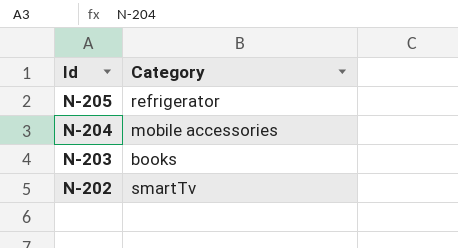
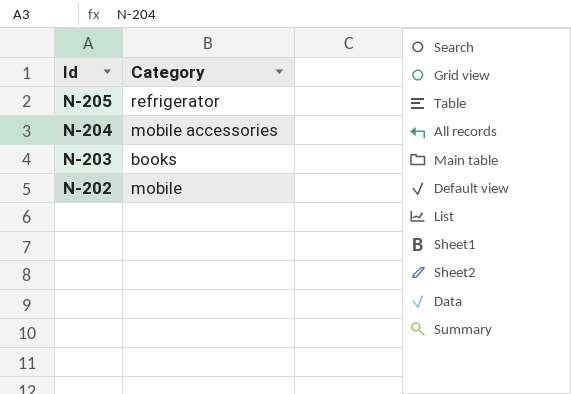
N-202 | Category: smartTv -> mobile

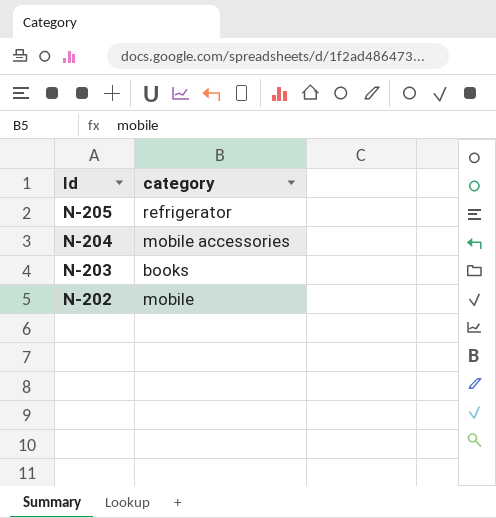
column name: Category -> category

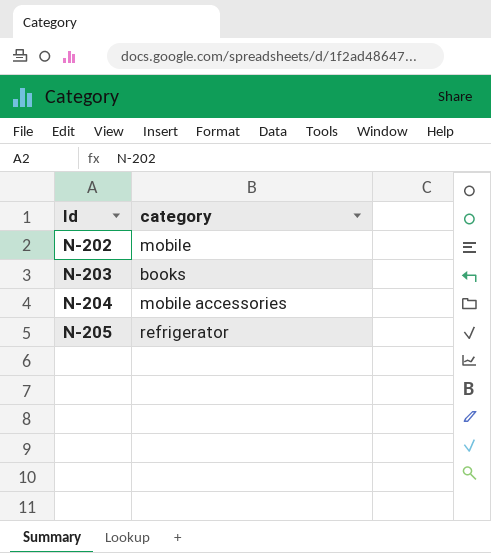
row order: Id descending -> Id ascending

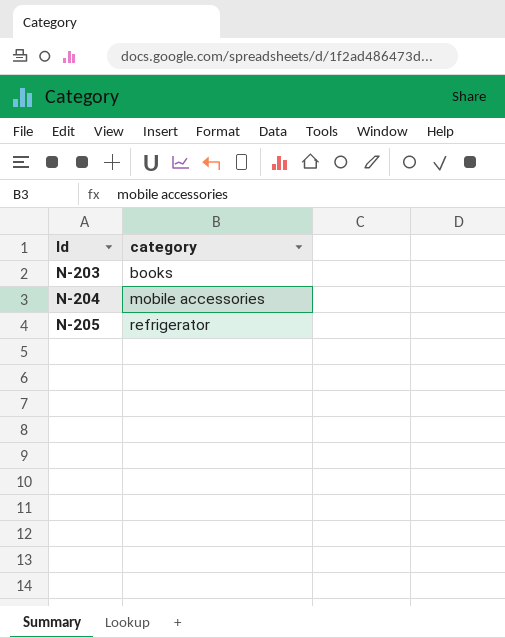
row N-202: mobile -> none

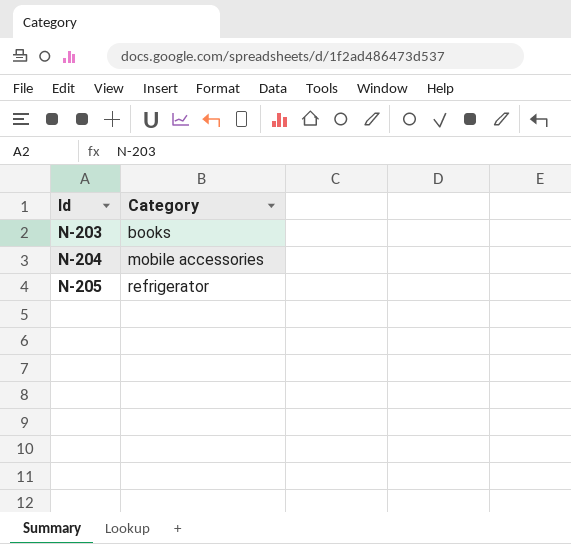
column name: category -> Category

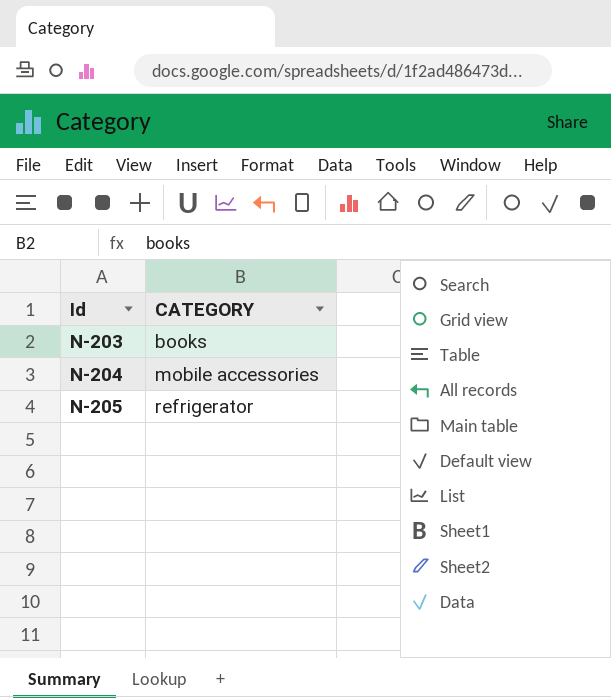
column name: Category -> CATEGORY

